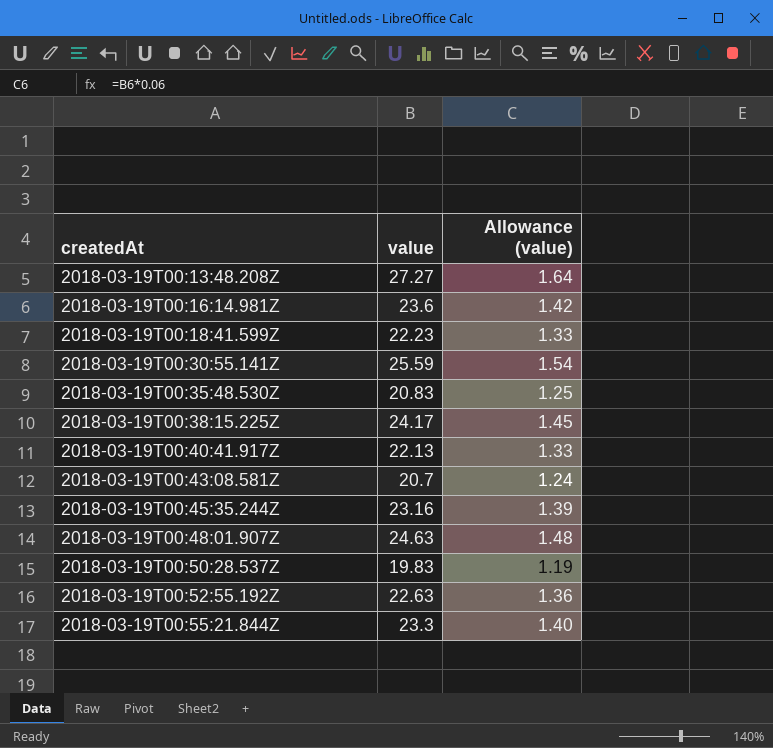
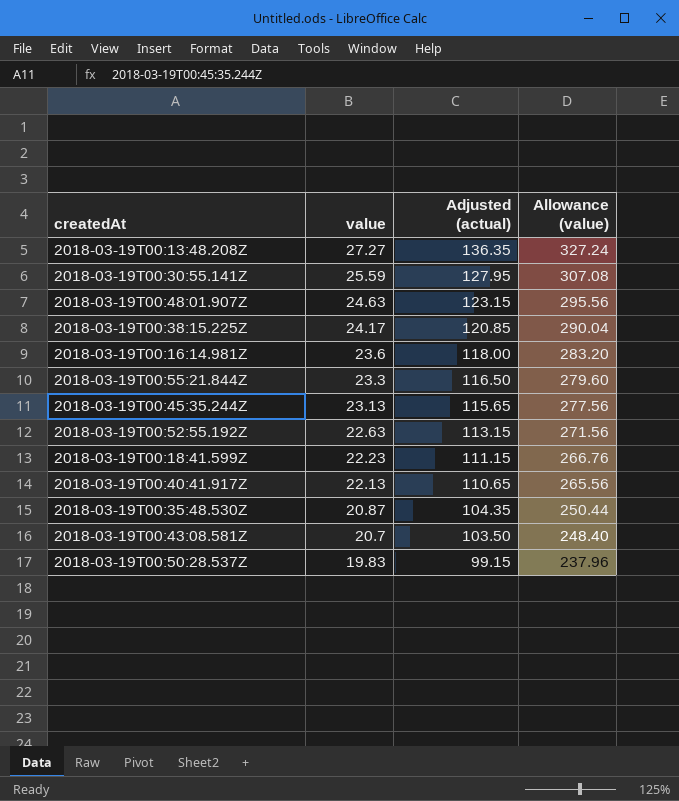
row order: createdAt ascending -> value descending
column Adjusted (actual) | formula: none -> [value] * 5
column Allowance (value) | formula: [value] * 0.06 -> [value] * 12
2018-03-19T00:45:35.244Z | value: 23.16 -> 23.13
2018-03-19T00:35:48.530Z | value: 20.83 -> 20.87

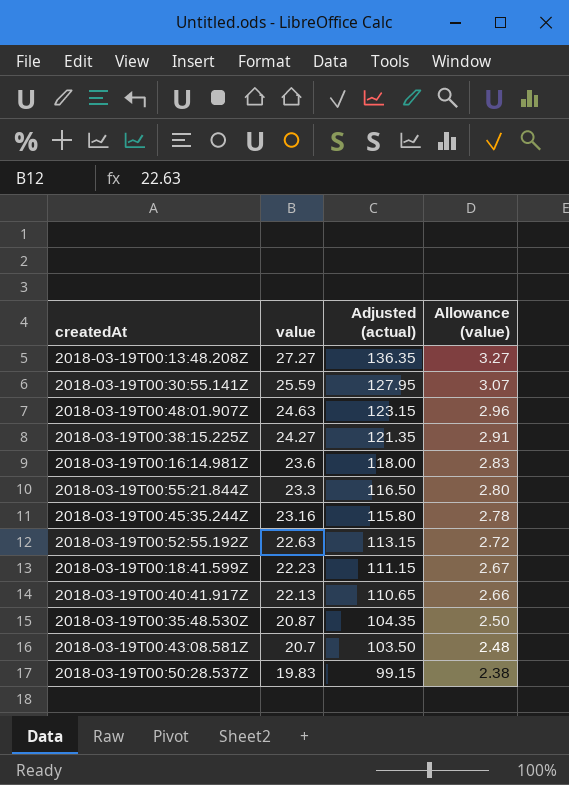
column Allowance (value) | formula: [value] * 12 -> [value] * 0.12
2018-03-19T00:38:15.225Z | value: 24.17 -> 24.27
2018-03-19T00:38:15.225Z | Adjusted (actual): 120.85 -> 121.35
2018-03-19T00:45:35.244Z | value: 23.13 -> 23.16
2018-03-19T00:45:35.244Z | Adjusted (actual): 115.65 -> 115.80

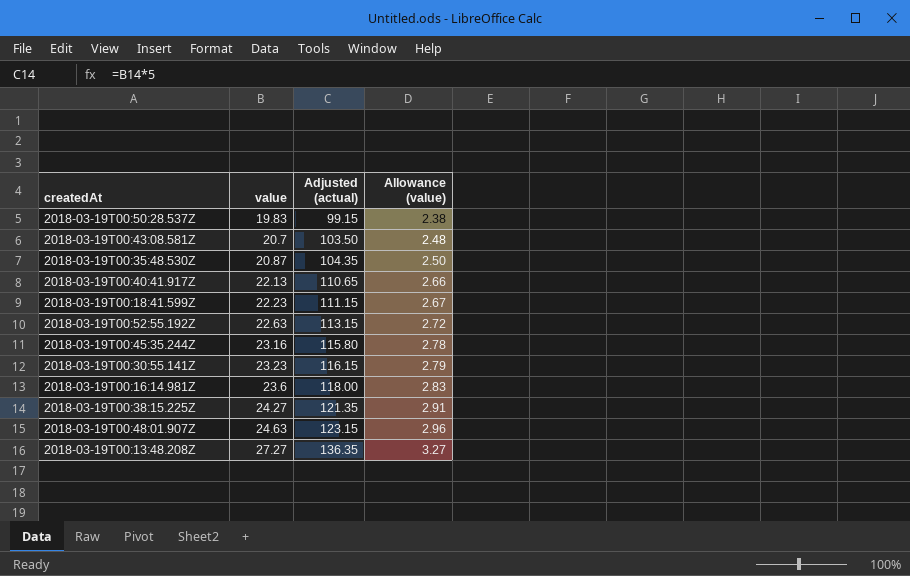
row order: value descending -> value ascending
row 2018-03-19T00:55:21.844Z: 23.3 | 116.50 | 2.80 -> none
2018-03-19T00:30:55.141Z | value: 25.59 -> 23.23
2018-03-19T00:30:55.141Z | Adjusted (actual): 127.95 -> 116.15
2018-03-19T00:30:55.141Z | Allowance (value): 3.07 -> 2.79

